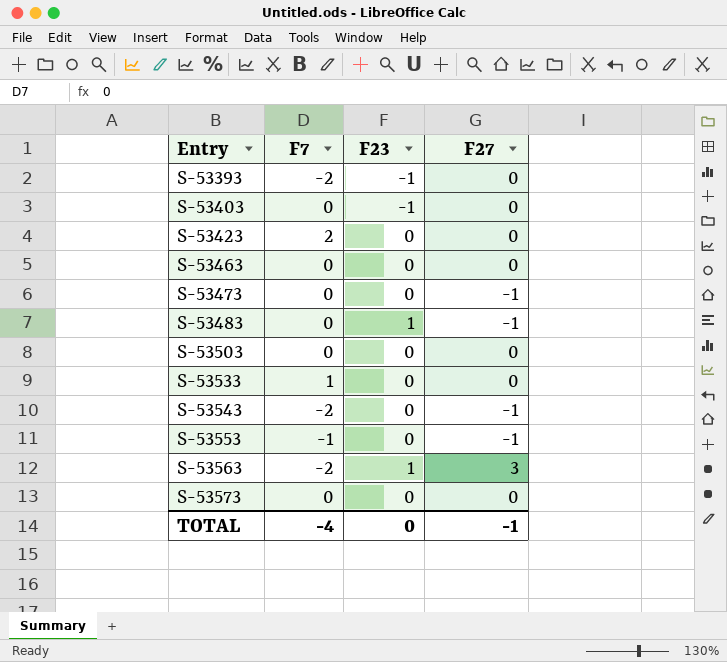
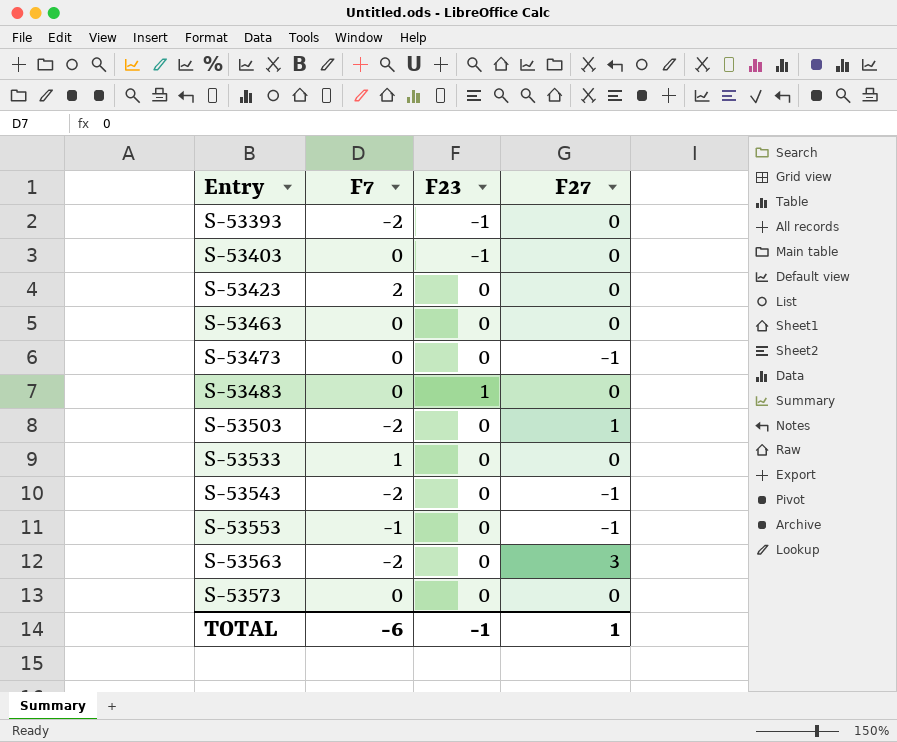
S-53483 | F27: -1 -> 0
S-53503 | F7: 0 -> -2
S-53503 | F27: 0 -> 1
S-53563 | F23: 1 -> 0
TOTAL | F7: -4 -> -6
TOTAL | F23: 0 -> -1
TOTAL | F27: -1 -> 1

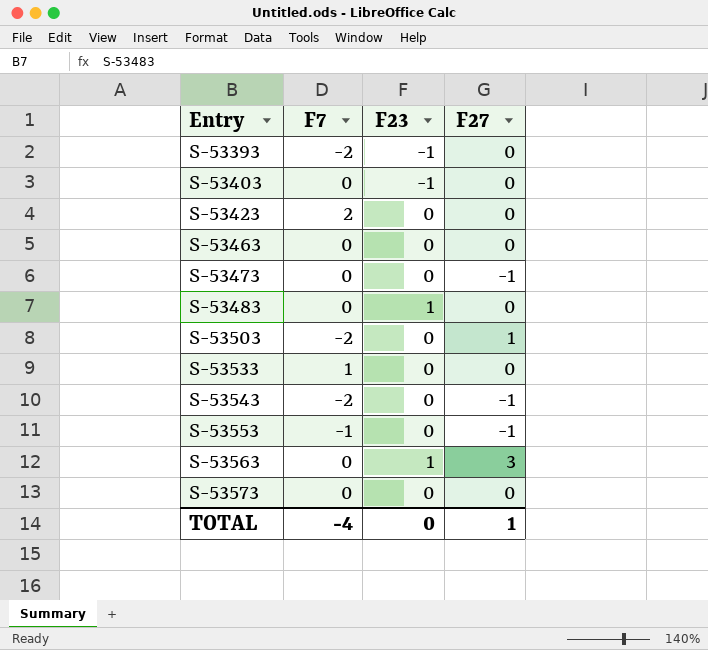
S-53563 | F7: -2 -> 0
S-53563 | F23: 0 -> 1
TOTAL | F7: -6 -> -4
TOTAL | F23: -1 -> 0

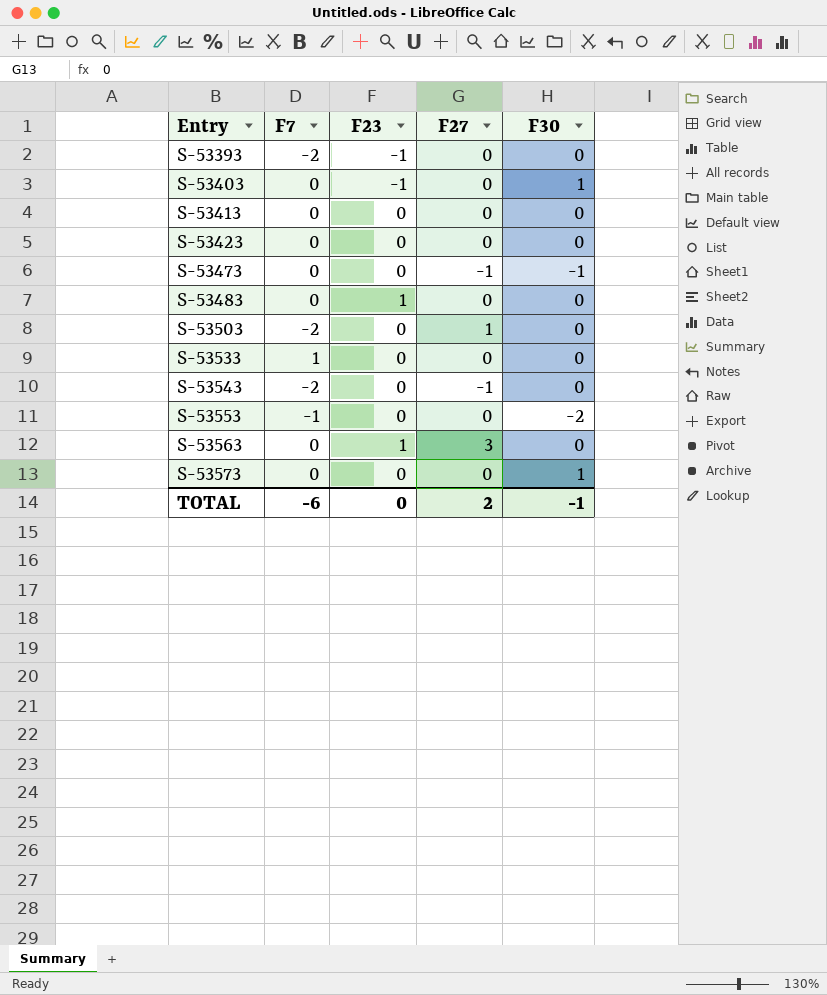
column F30 | position: none -> 5
row S-53463: 0 | 0 | 0 -> none
row S-53413: none -> 0 | 0 | 0 | 0
S-53423 | F7: 2 -> 0
S-53553 | F27: -1 -> 0
TOTAL | F7: -4 -> -6
TOTAL | F27: 1 -> 2

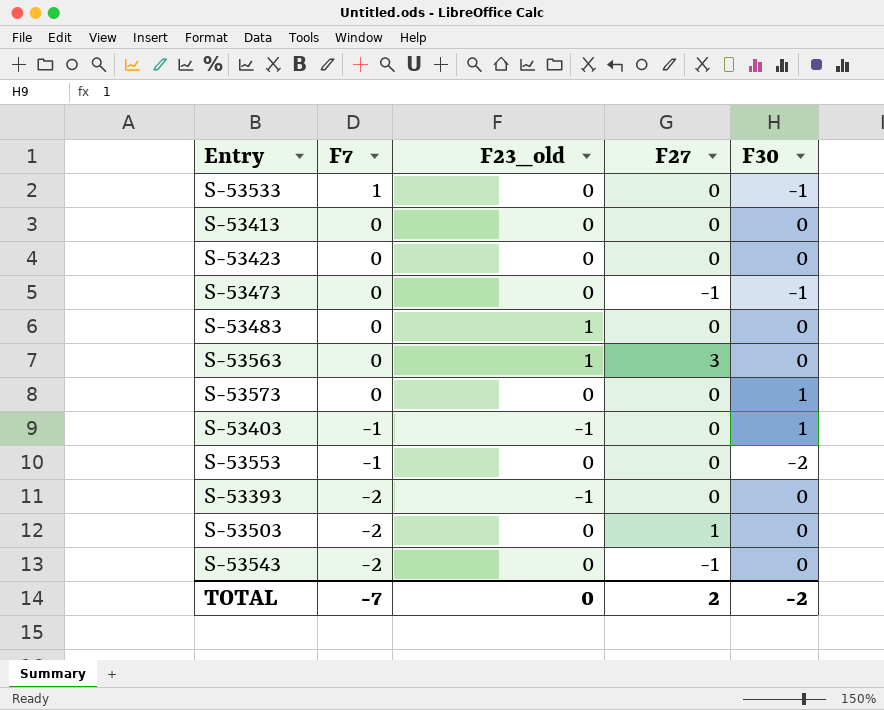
row order: Entry ascending -> F7 descending
column name: F23 -> F23_old
S-53533 | F30: 0 -> -1
S-53403 | F7: 0 -> -1
TOTAL | F7: -6 -> -7
TOTAL | F30: -1 -> -2

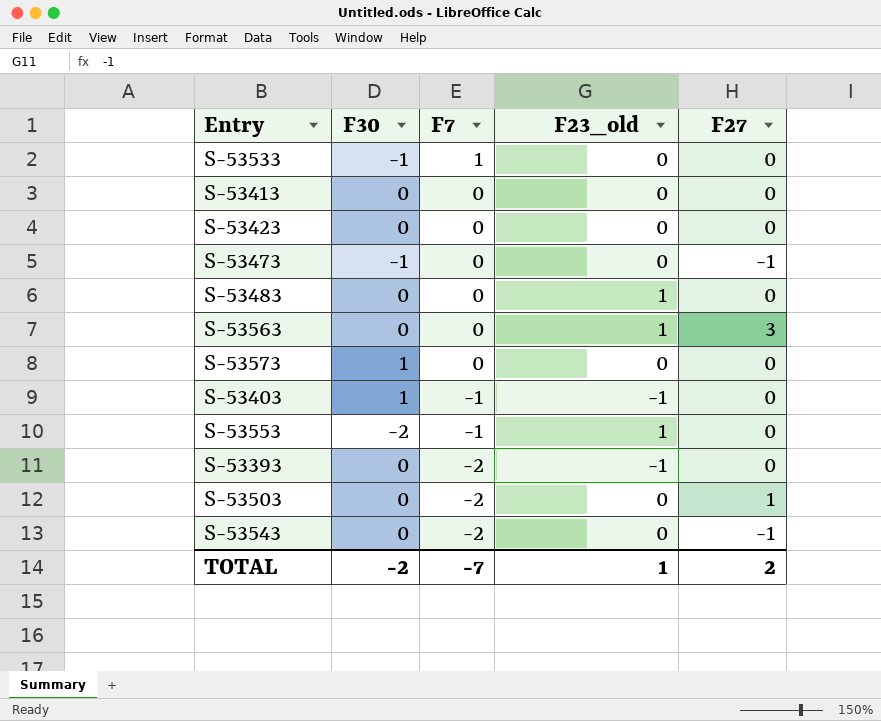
column F30 | position: 5 -> 2
S-53553 | F23_old: 0 -> 1
TOTAL | F23_old: 0 -> 1

